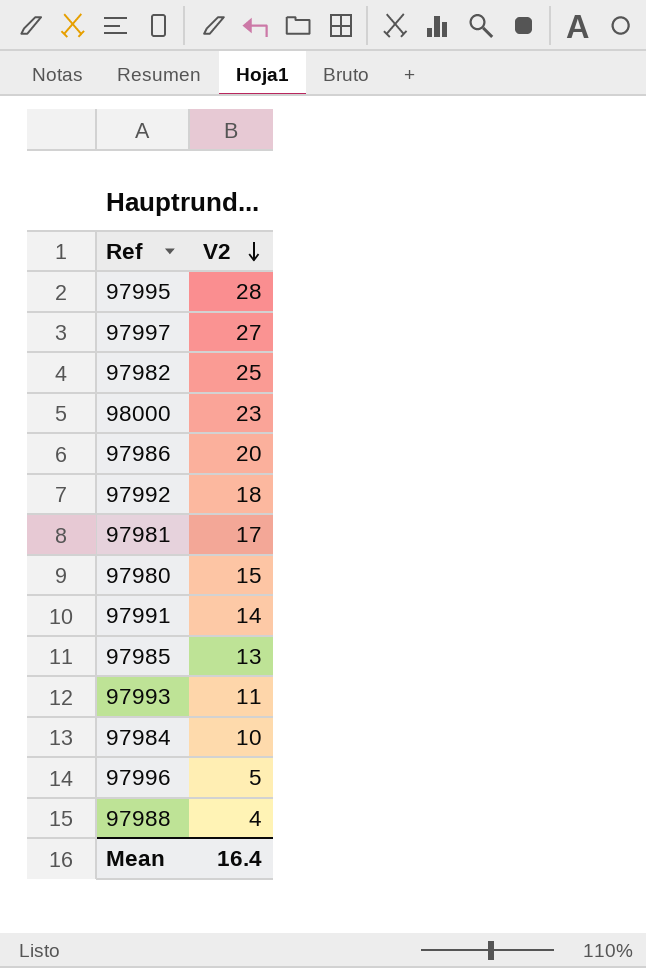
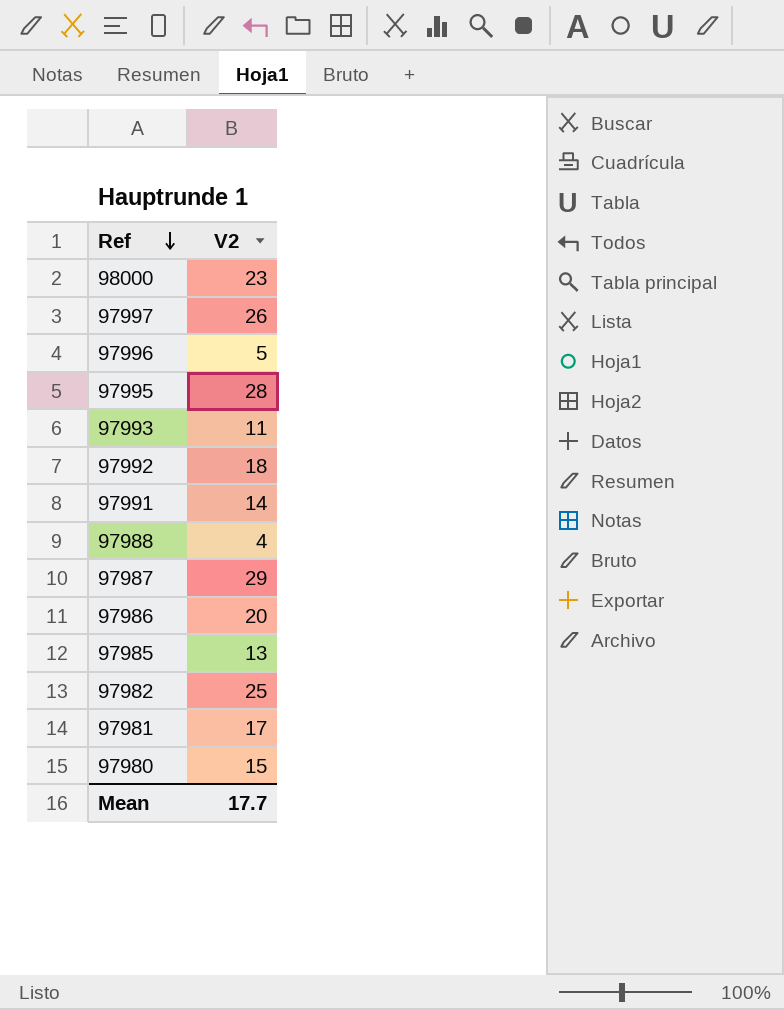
row order: V2 descending -> Ref descending
row 97984: 10 -> none
97997 | V2: 27 -> 26
row 97987: none -> 29
Mean | V2: 16.4 -> 17.7

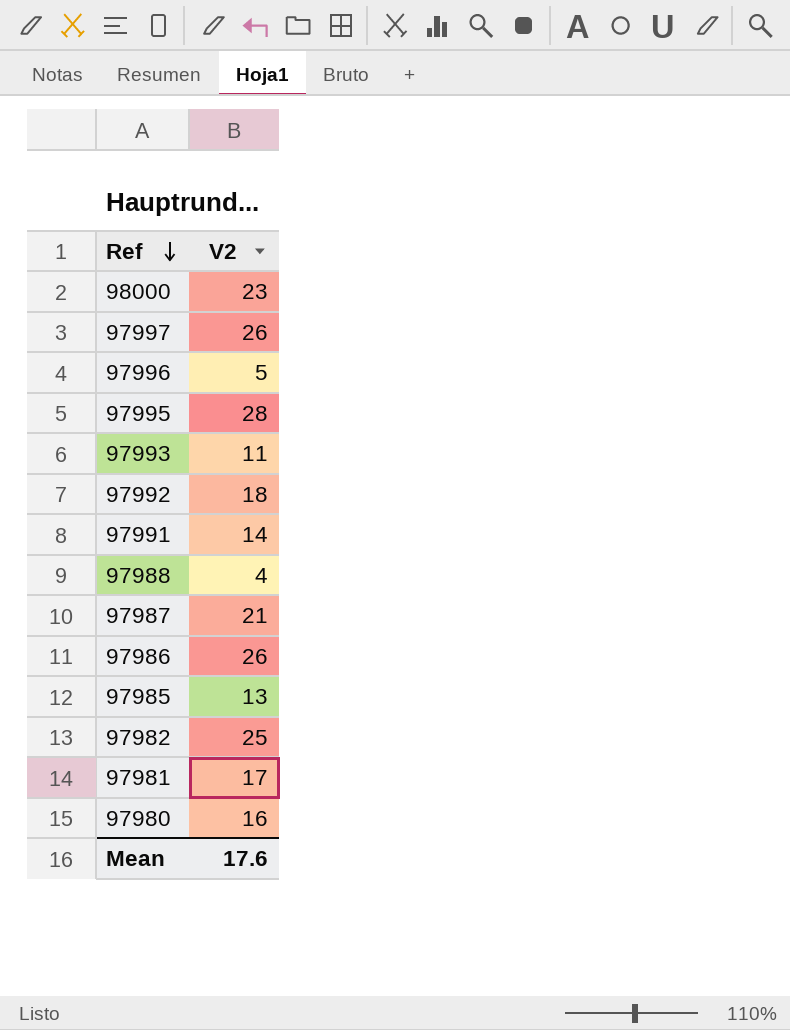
97987 | V2: 29 -> 21
97986 | V2: 20 -> 26
97980 | V2: 15 -> 16
Mean | V2: 17.7 -> 17.6

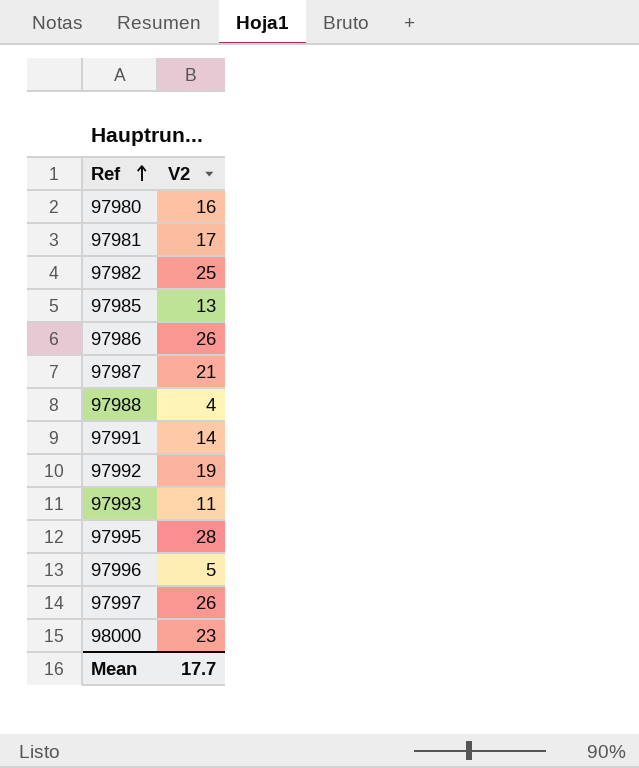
row order: Ref descending -> Ref ascending
97992 | V2: 18 -> 19
Mean | V2: 17.6 -> 17.7

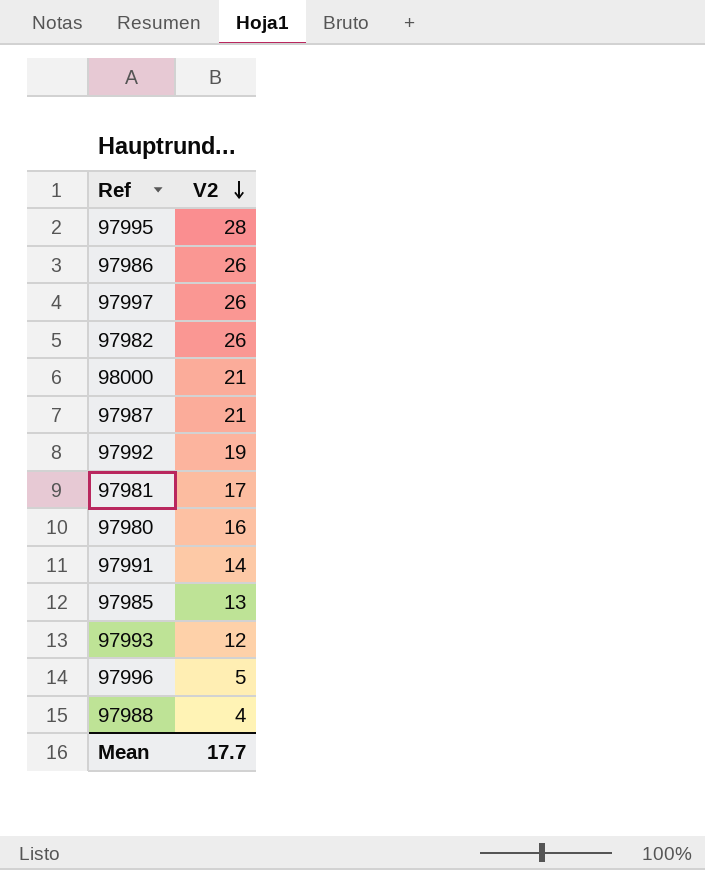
row order: Ref ascending -> V2 descending
97982 | V2: 25 -> 26
98000 | V2: 23 -> 21
97993 | V2: 11 -> 12

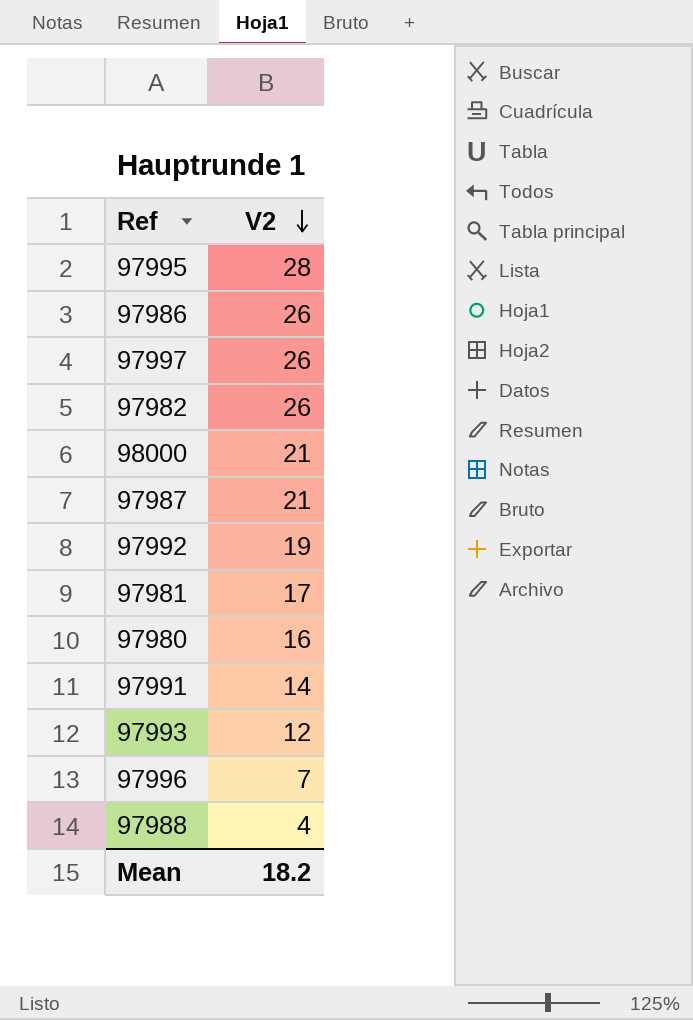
row 97985: 13 -> none
97996 | V2: 5 -> 7
Mean | V2: 17.7 -> 18.2

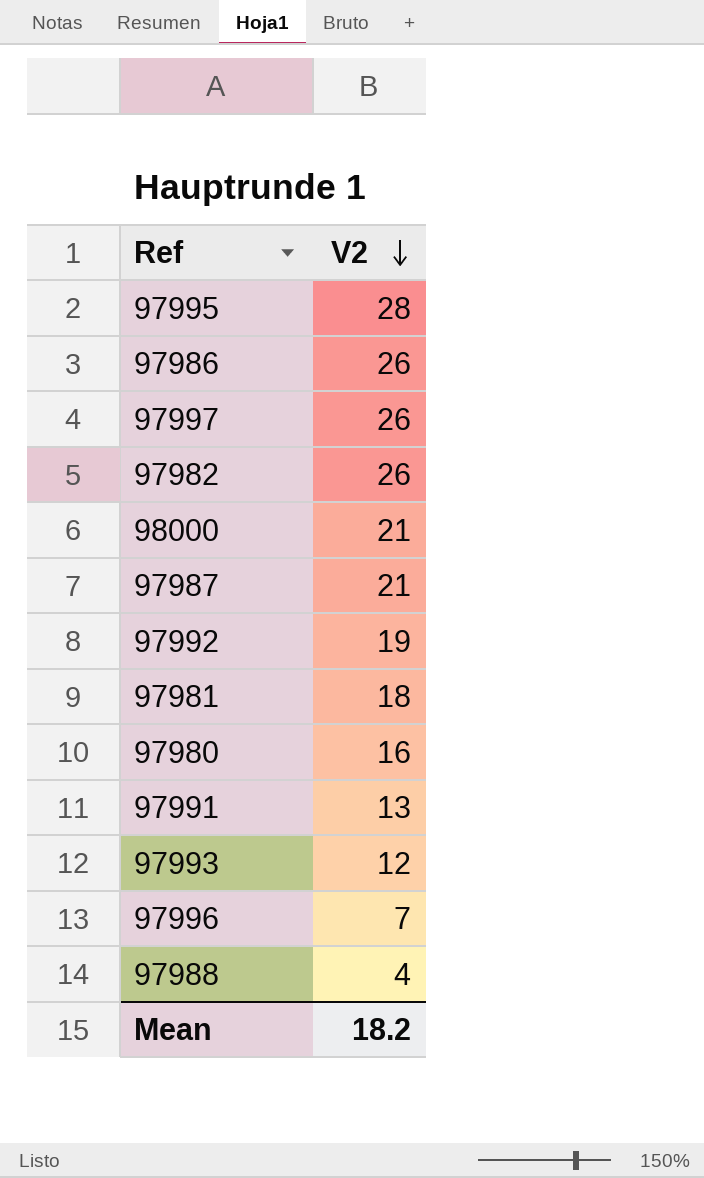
97981 | V2: 17 -> 18
97991 | V2: 14 -> 13

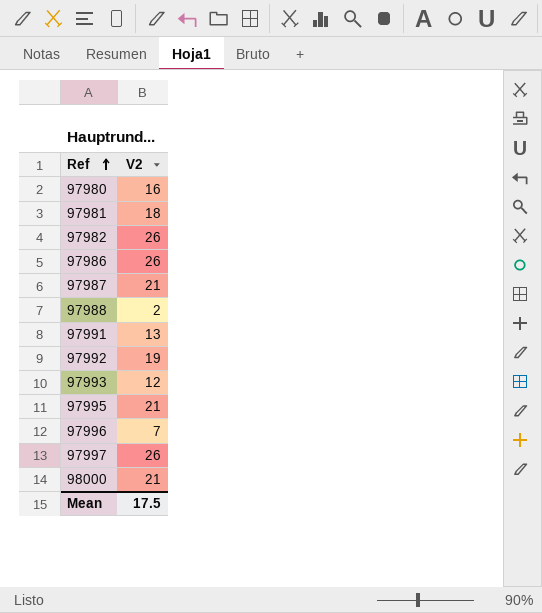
row order: V2 descending -> Ref ascending
97988 | V2: 4 -> 2
97995 | V2: 28 -> 21
Mean | V2: 18.2 -> 17.5

